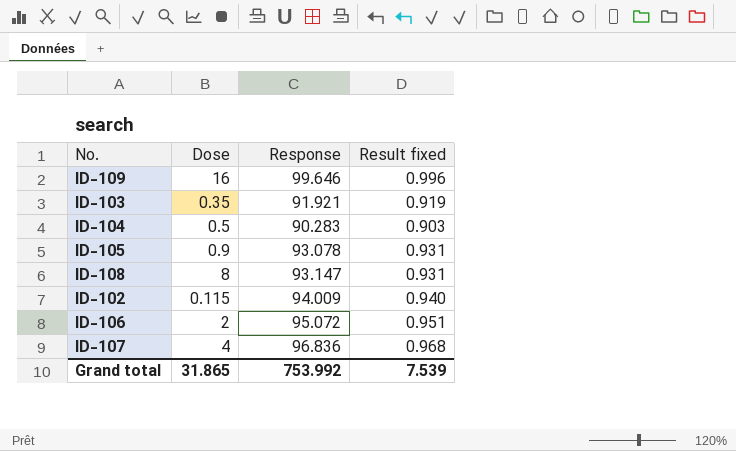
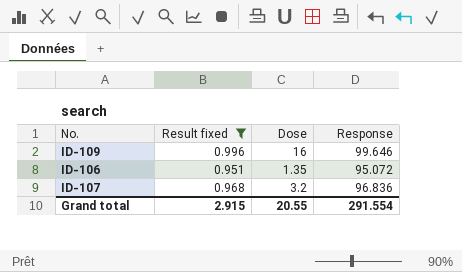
filter: none -> Result fixed >= 0.951
column Result fixed | position: 4 -> 2
ID-106 | Dose: 2 -> 1.35
ID-107 | Dose: 4 -> 3.2
Grand total | Result fixed: 7.539 -> 2.915
Grand total | Dose: 31.865 -> 20.55
Grand total | Response: 753.992 -> 291.554

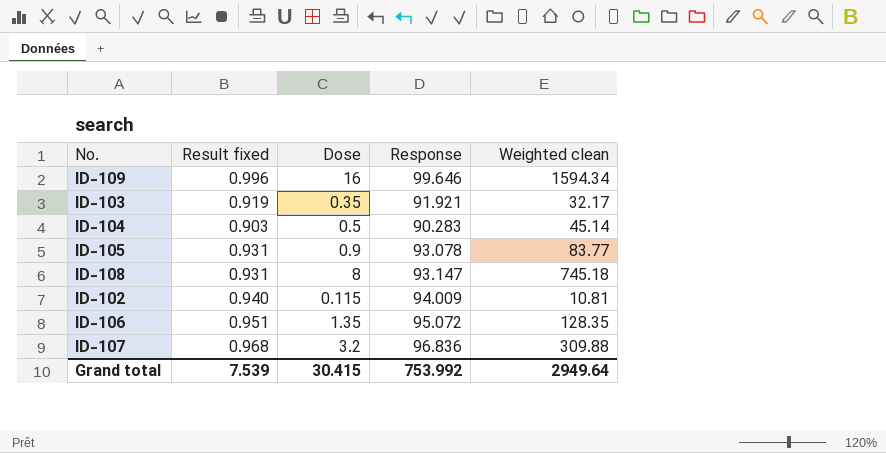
filter: Result fixed >= 0.951 -> none
column Weighted clean | formula: none -> [Dose] * [Response]
Grand total | Result fixed: 2.915 -> 7.539
Grand total | Dose: 20.55 -> 30.415
Grand total | Response: 291.554 -> 753.992

